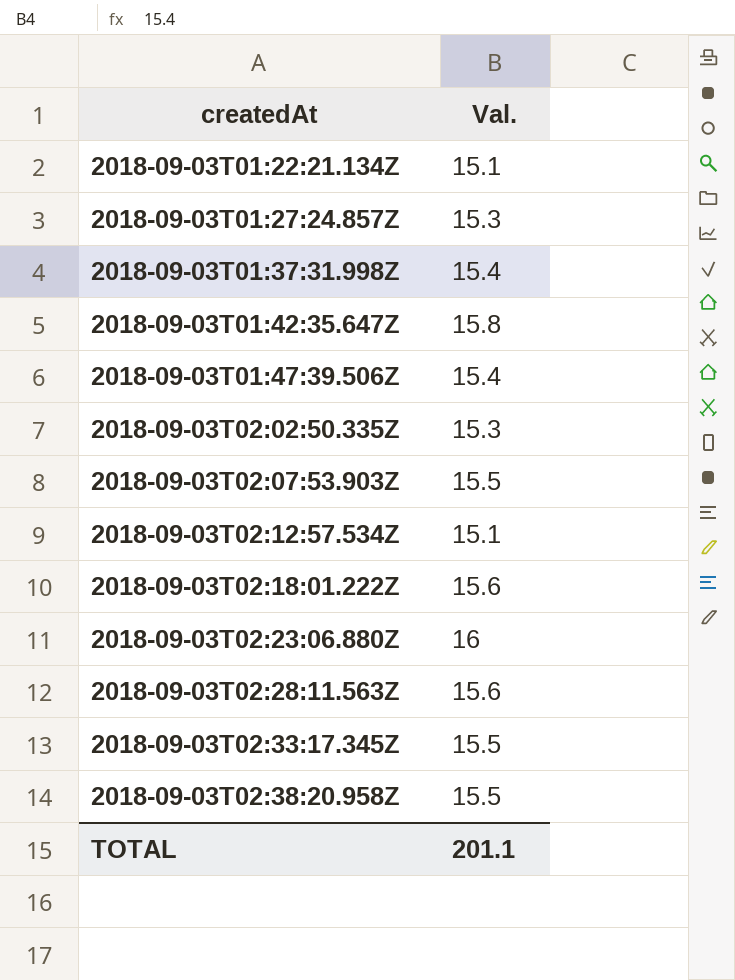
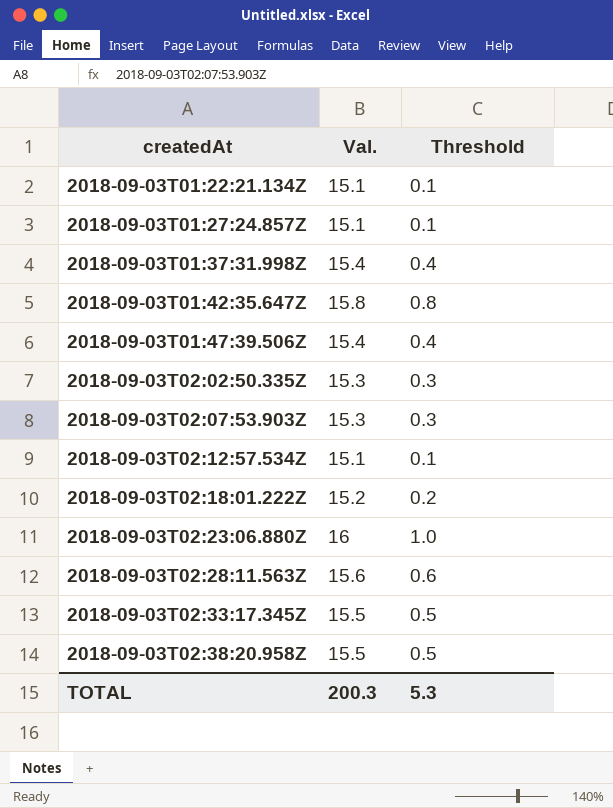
column Threshold | formula: none -> [Val.] - 15
2018-09-03T01:27:24.857Z | Val.: 15.3 -> 15.1
2018-09-03T02:07:53.903Z | Val.: 15.5 -> 15.3
2018-09-03T02:18:01.222Z | Val.: 15.6 -> 15.2
TOTAL | Val.: 201.1 -> 200.3

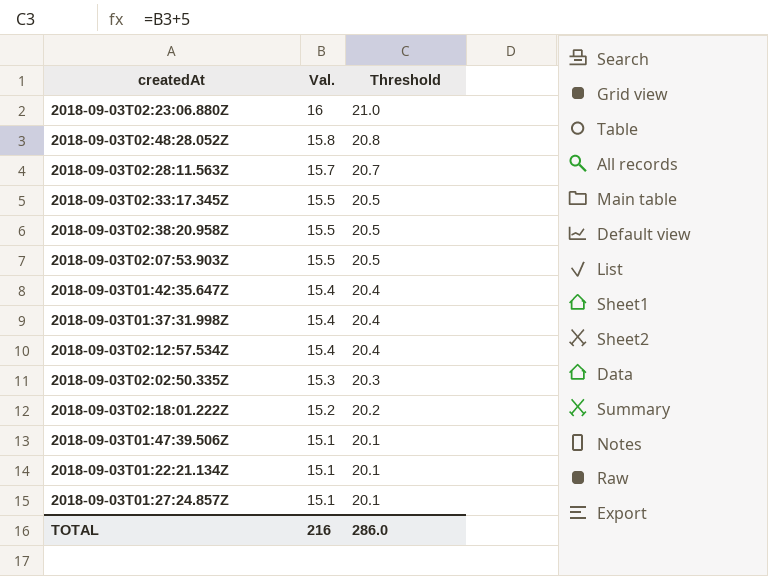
row order: createdAt ascending -> Val. descending
column Threshold | formula: [Val.] - 15 -> [Val.] + 5
row 2018-09-03T02:48:28.052Z: none -> 15.8 | 20.8
2018-09-03T02:28:11.563Z | Val.: 15.6 -> 15.7
2018-09-03T02:07:53.903Z | Val.: 15.3 -> 15.5
2018-09-03T01:42:35.647Z | Val.: 15.8 -> 15.4
2018-09-03T02:12:57.534Z | Val.: 15.1 -> 15.4
2018-09-03T01:47:39.506Z | Val.: 15.4 -> 15.1
TOTAL | Val.: 200.3 -> 216
TOTAL | Threshold: 5.3 -> 286.0

